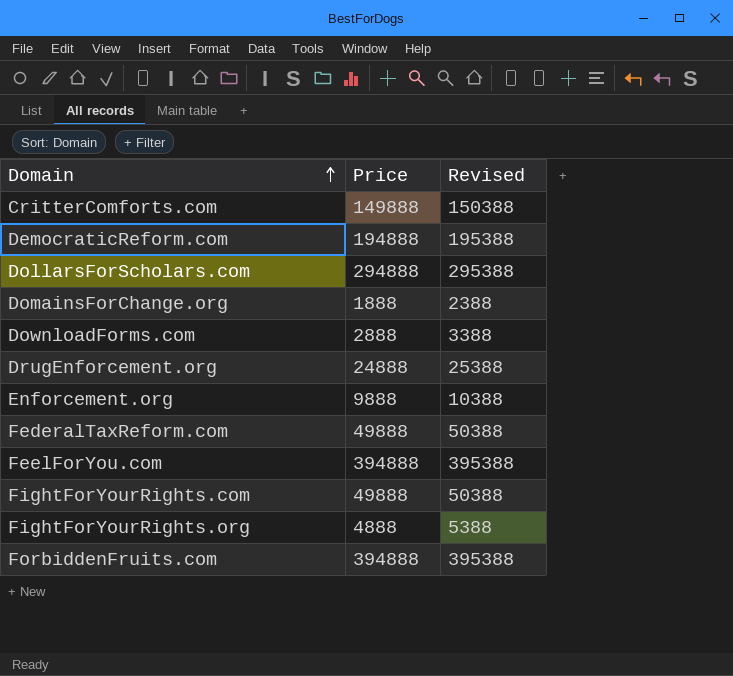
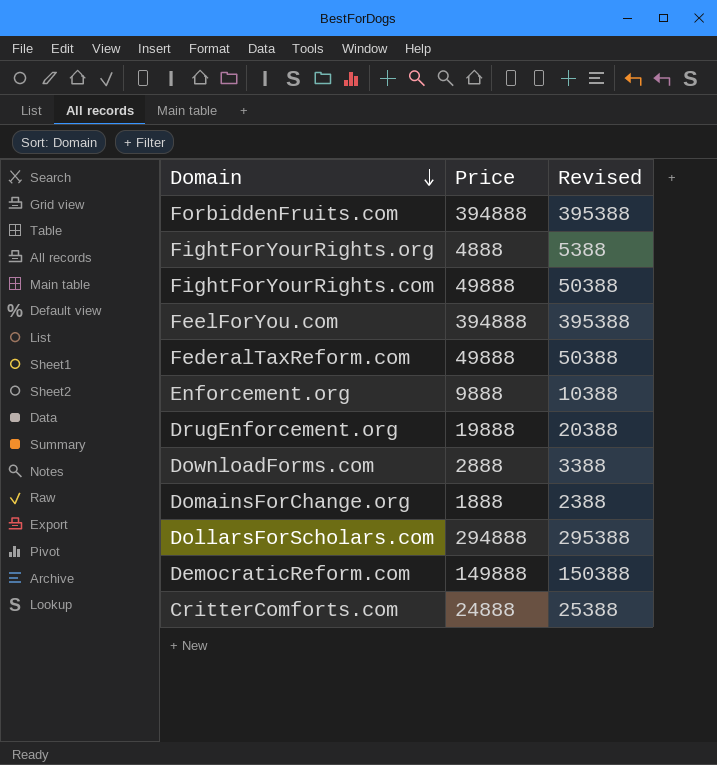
row order: Domain ascending -> Domain descending
DrugEnforcement.org | Price: 24888 -> 19888
DrugEnforcement.org | Revised: 25388 -> 20388
DemocraticReform.com | Price: 194888 -> 149888
DemocraticReform.com | Revised: 195388 -> 150388
CritterComforts.com | Price: 149888 -> 24888
CritterComforts.com | Revised: 150388 -> 25388

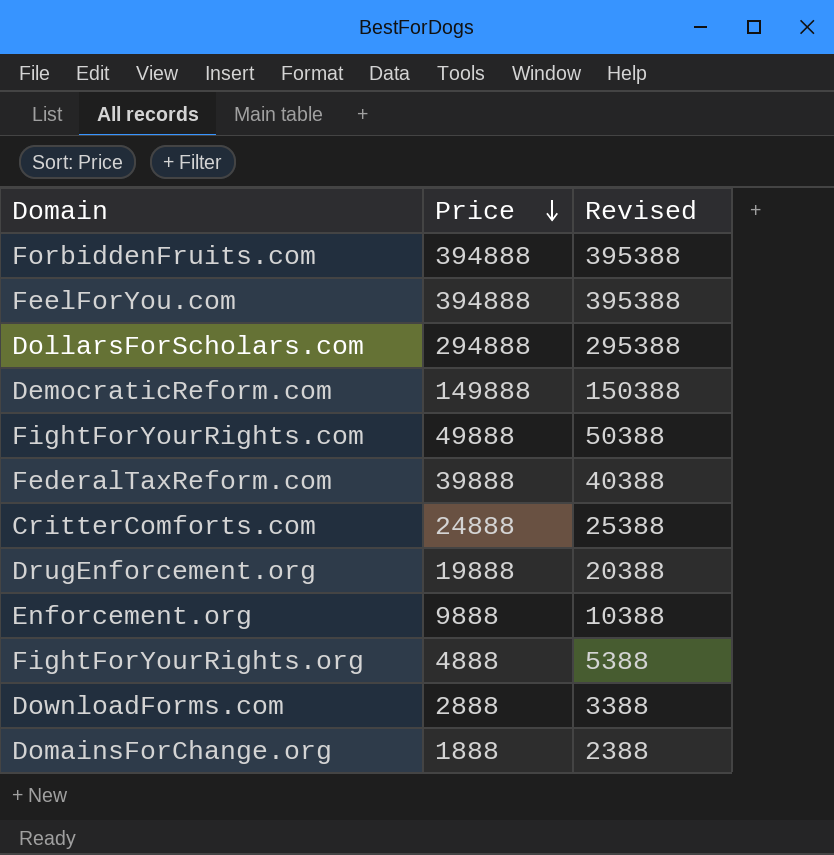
row order: Domain descending -> Price descending
FederalTaxReform.com | Price: 49888 -> 39888
FederalTaxReform.com | Revised: 50388 -> 40388

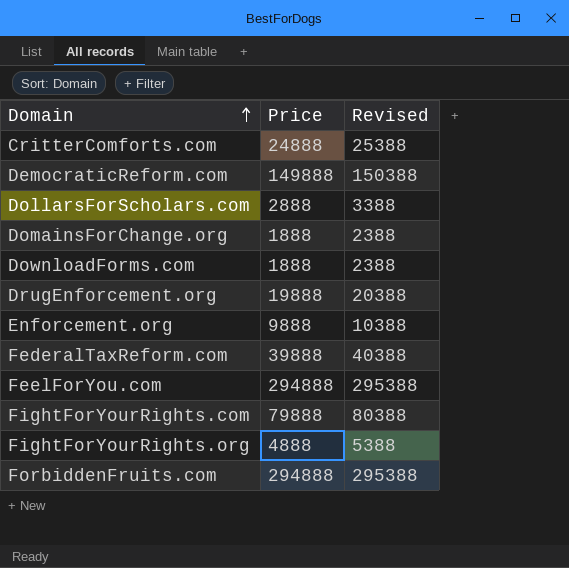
row order: Price descending -> Domain ascending
DollarsForScholars.com | Price: 294888 -> 2888
DollarsForScholars.com | Revised: 295388 -> 3388
DownloadForms.com | Price: 2888 -> 1888
DownloadForms.com | Revised: 3388 -> 2388
FeelForYou.com | Price: 394888 -> 294888
FeelForYou.com | Revised: 395388 -> 295388
FightForYourRights.com | Price: 49888 -> 79888
FightForYourRights.com | Revised: 50388 -> 80388
ForbiddenFruits.com | Price: 394888 -> 294888
ForbiddenFruits.com | Revised: 395388 -> 295388

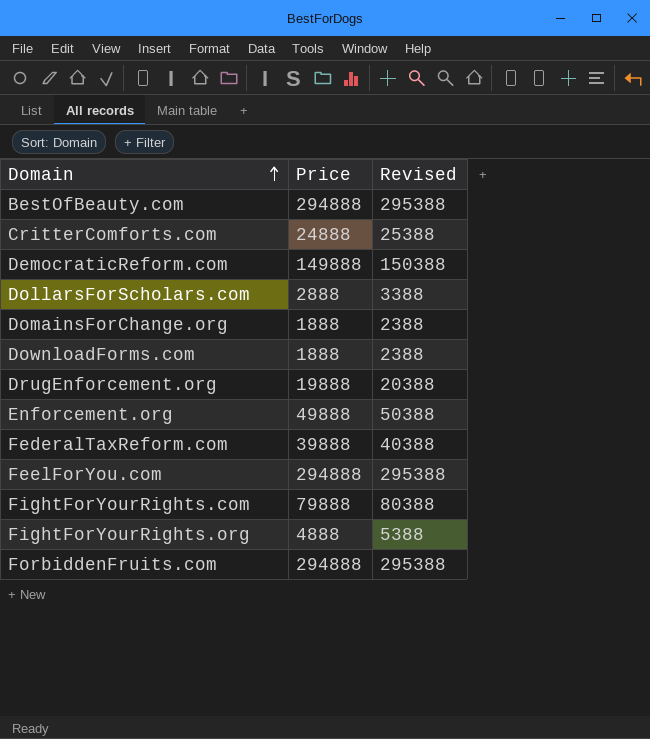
row BestOfBeauty.com: none -> 294888 | 295388
Enforcement.org | Price: 9888 -> 49888
Enforcement.org | Revised: 10388 -> 50388

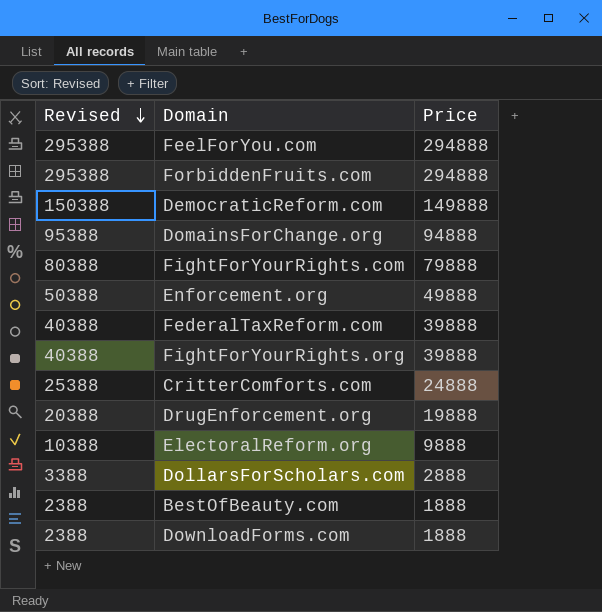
row order: Domain ascending -> Revised descending
column Revised | position: 3 -> 1
DomainsForChange.org | Revised: 2388 -> 95388
DomainsForChange.org | Price: 1888 -> 94888
FightForYourRights.org | Revised: 5388 -> 40388
FightForYourRights.org | Price: 4888 -> 39888
row ElectoralReform.org: none -> 10388 | 9888
BestOfBeauty.com | Revised: 295388 -> 2388
BestOfBeauty.com | Price: 294888 -> 1888

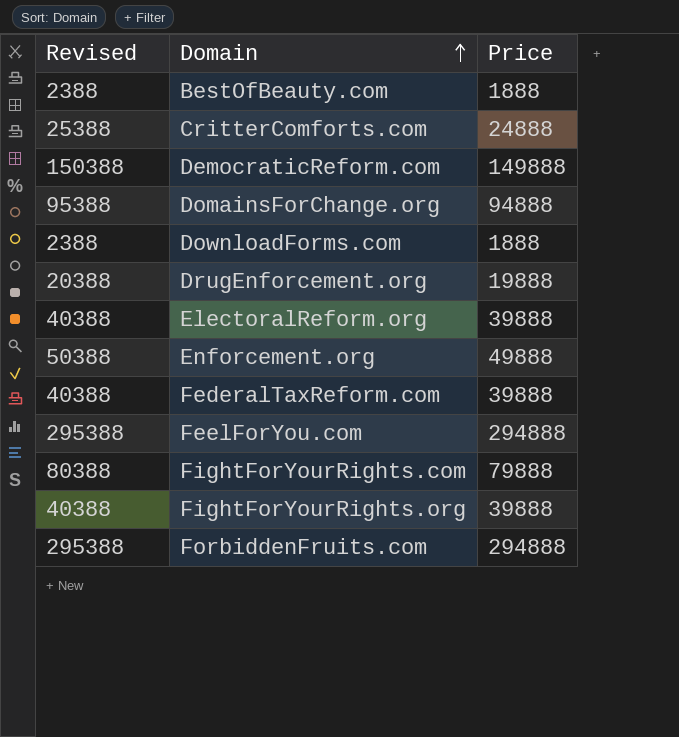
row order: Revised descending -> Domain ascending
row DollarsForScholars.com: 3388 | 2888 -> none
ElectoralReform.org | Revised: 10388 -> 40388
ElectoralReform.org | Price: 9888 -> 39888

